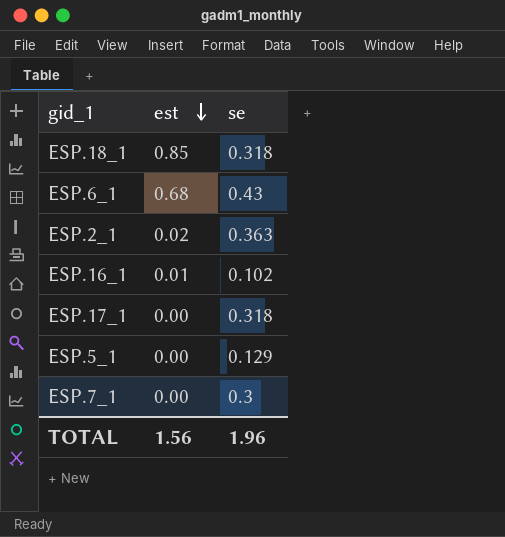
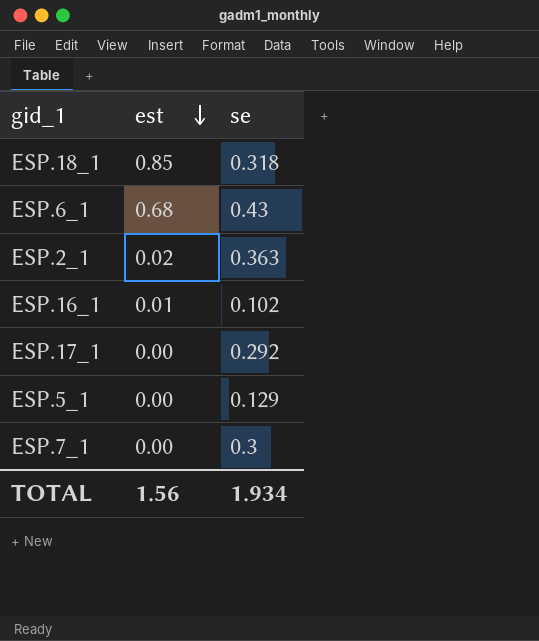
ESP.17_1 | se: 0.318 -> 0.292
TOTAL | se: 1.96 -> 1.934

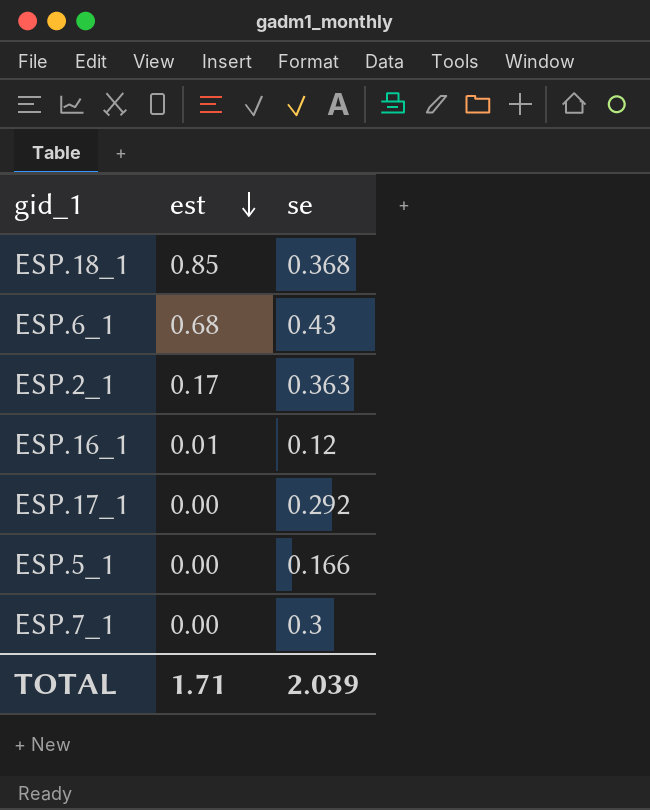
ESP.18_1 | se: 0.318 -> 0.368
ESP.2_1 | est: 0.02 -> 0.17
ESP.16_1 | se: 0.102 -> 0.12
ESP.5_1 | se: 0.129 -> 0.166
TOTAL | est: 1.56 -> 1.71
TOTAL | se: 1.934 -> 2.039

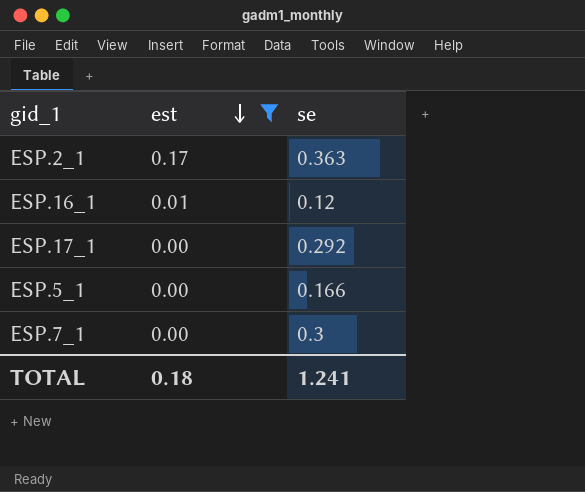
filter: none -> est <= 0.17
TOTAL | est: 1.71 -> 0.18
TOTAL | se: 2.039 -> 1.241

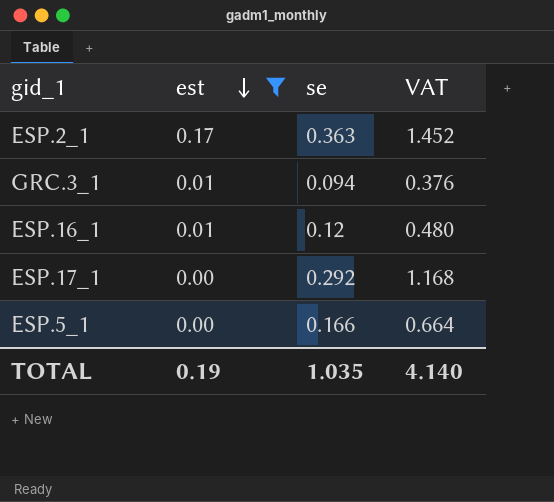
column VAT | formula: none -> [se] * 4
row ESP.7_1: 0.00 | 0.3 -> none
row GRC.3_1: none -> 0.01 | 0.094 | 0.376
TOTAL | est: 0.18 -> 0.19
TOTAL | se: 1.241 -> 1.035

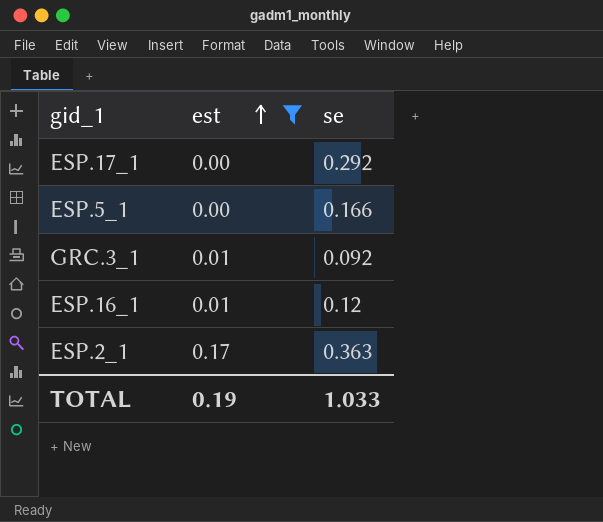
row order: est descending -> est ascending
column VAT | formula: [se] * 4 -> none
GRC.3_1 | se: 0.094 -> 0.092
TOTAL | se: 1.035 -> 1.033

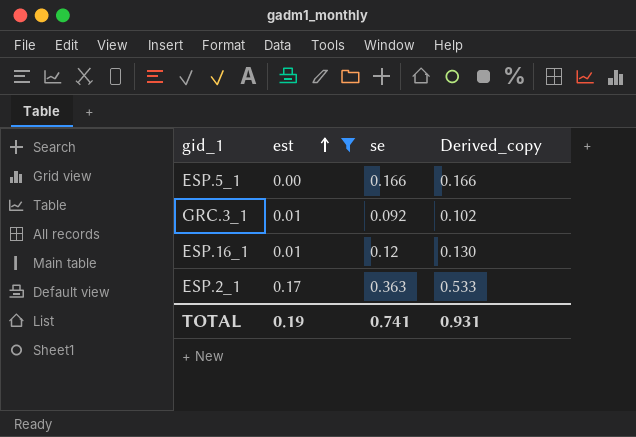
column Derived_copy | formula: none -> [est] + [se]
row ESP.17_1: 0.00 | 0.292 -> none
TOTAL | se: 1.033 -> 0.741

